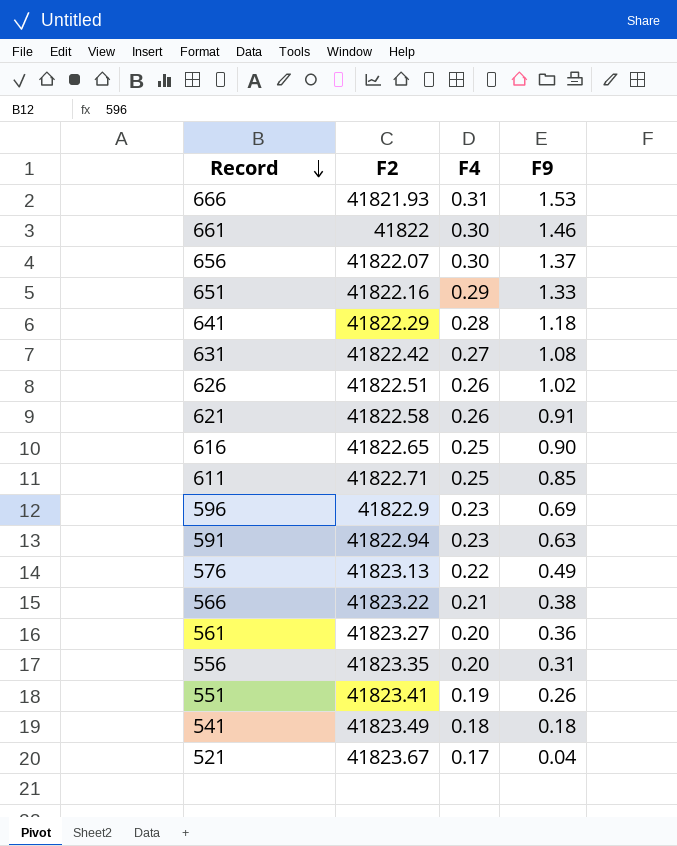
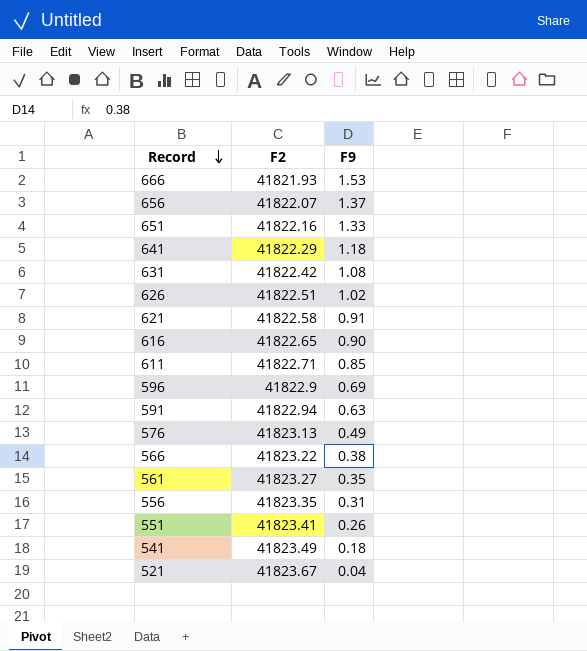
column F4 | position: 3 -> none
row 661: 41822 | 0.30 | 1.46 -> none
561 | F9: 0.36 -> 0.35

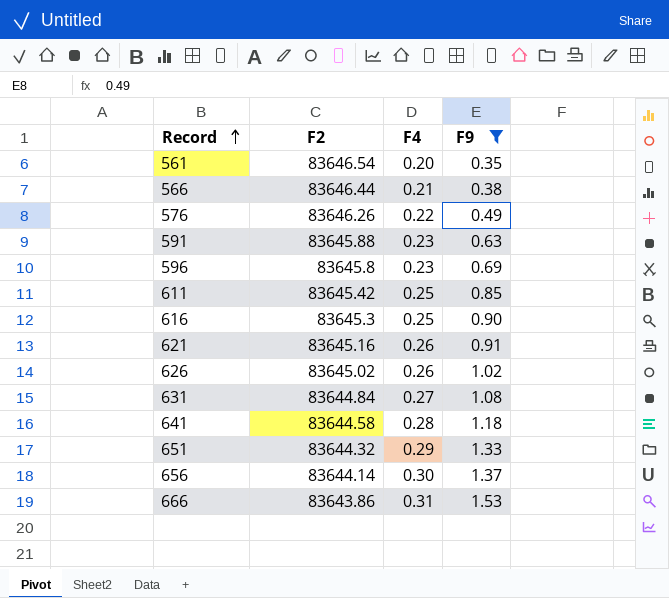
filter: none -> F9 >= 0.35
row order: Record descending -> Record ascending
column F4 | position: none -> 3
561 | F2: 41823.27 -> 83646.54
566 | F2: 41823.22 -> 83646.44
576 | F2: 41823.13 -> 83646.26
591 | F2: 41822.94 -> 83645.88
596 | F2: 41822.9 -> 83645.8
611 | F2: 41822.71 -> 83645.42
616 | F2: 41822.65 -> 83645.3
621 | F2: 41822.58 -> 83645.16
626 | F2: 41822.51 -> 83645.02
631 | F2: 41822.42 -> 83644.84
641 | F2: 41822.29 -> 83644.58
651 | F2: 41822.16 -> 83644.32
656 | F2: 41822.07 -> 83644.14
666 | F2: 41821.93 -> 83643.86

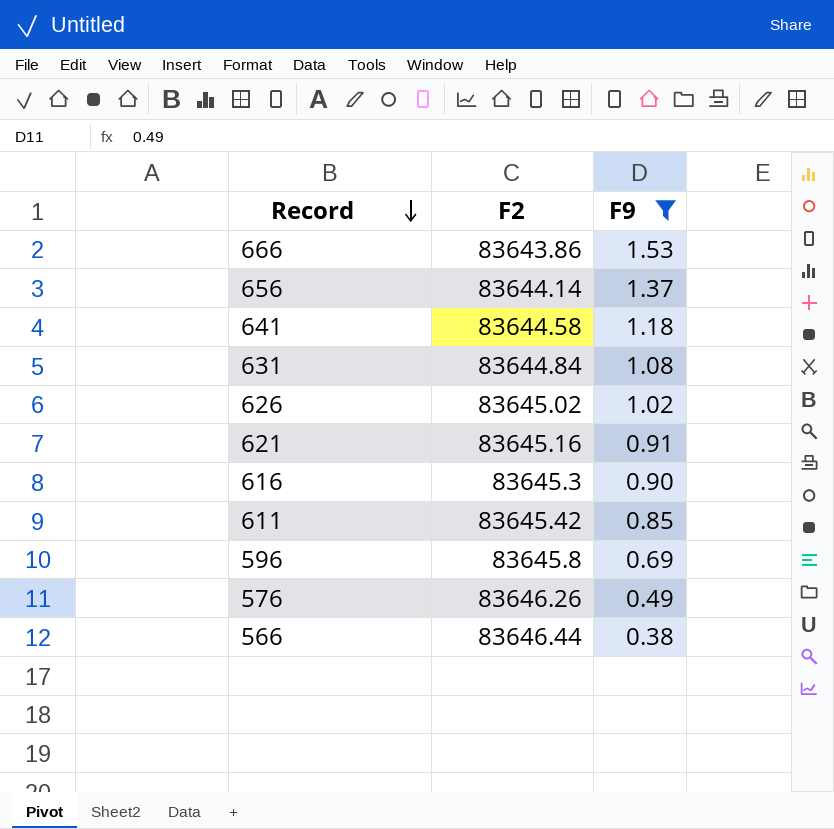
row order: Record ascending -> Record descending
column F4 | position: 3 -> none
row 561: 83646.54 | 0.20 | 0.35 -> none
row 591: 83645.88 | 0.23 | 0.63 -> none
row 651: 83644.32 | 0.29 | 1.33 -> none

